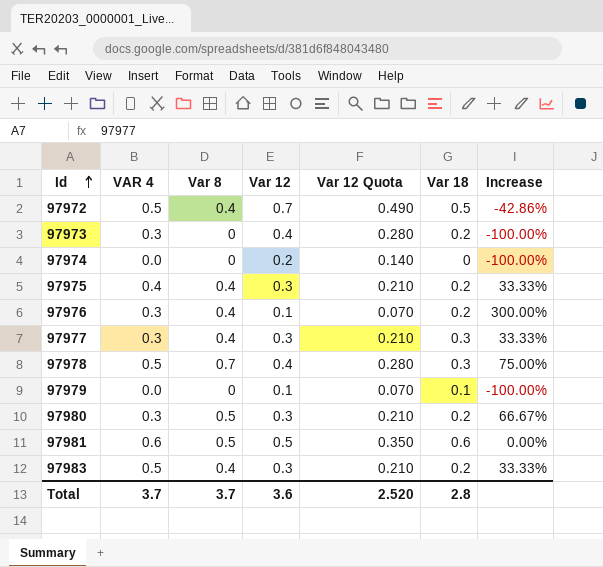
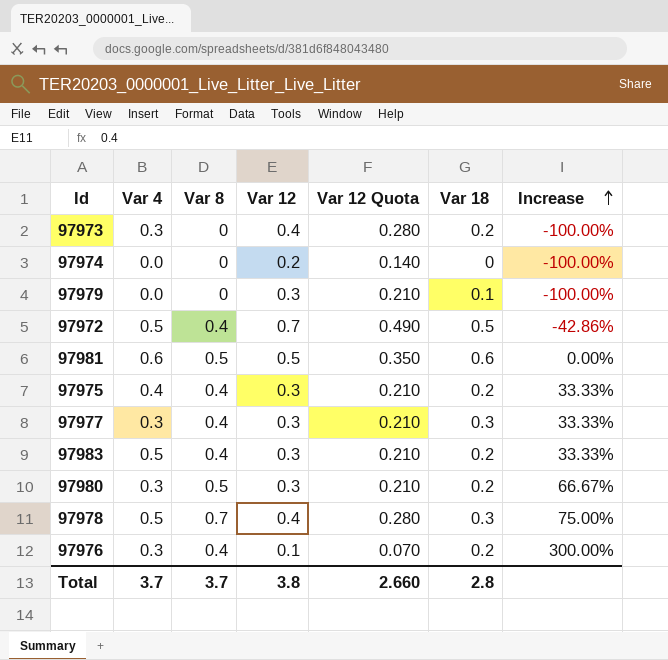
row order: Id ascending -> Increase ascending
column name: VAR 4 -> Var 4
97979 | Var 12: 0.1 -> 0.3
97979 | Var 12 Quota: 0.070 -> 0.210
Total | Var 12: 3.6 -> 3.8
Total | Var 12 Quota: 2.520 -> 2.660

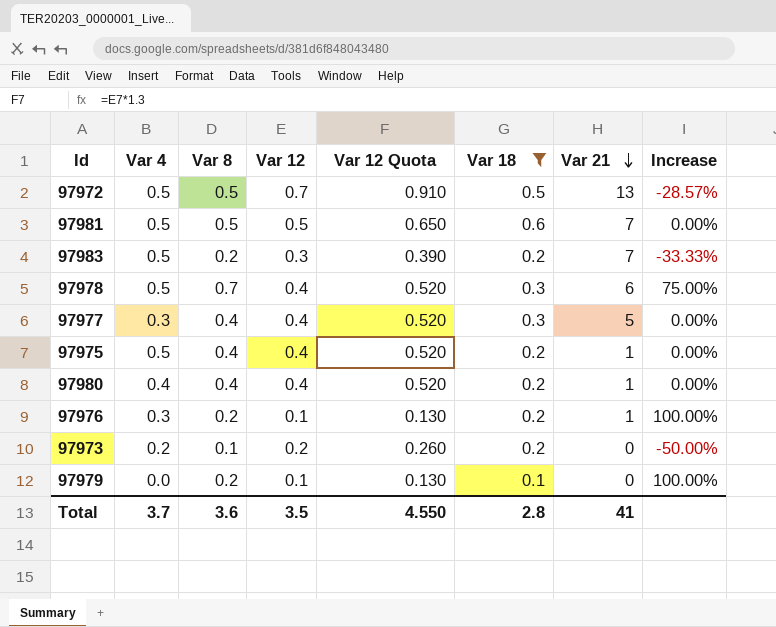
filter: none -> Var 18 != 0
row order: Increase ascending -> Var 21 descending
column Var 12 Quota | formula: [Var 12] * 0.7 -> [Var 12] * 1.3
column Var 21 | position: none -> 7
97972 | Var 8: 0.4 -> 0.5
97972 | Increase: -42.86% -> -28.57%
97981 | Var 4: 0.6 -> 0.5
97983 | Var 8: 0.4 -> 0.2
97983 | Increase: 33.33% -> -33.33%
97977 | Var 12: 0.3 -> 0.4
97977 | Increase: 33.33% -> 0.00%
97975 | Var 4: 0.4 -> 0.5
97975 | Var 12: 0.3 -> 0.4
97975 | Increase: 33.33% -> 0.00%
97980 | Var 4: 0.3 -> 0.4
97980 | Var 8: 0.5 -> 0.4
97980 | Var 12: 0.3 -> 0.4
97980 | Increase: 66.67% -> 0.00%
97976 | Var 8: 0.4 -> 0.2
97976 | Increase: 300.00% -> 100.00%
97973 | Var 4: 0.3 -> 0.2
97973 | Var 8: 0 -> 0.1
97973 | Var 12: 0.4 -> 0.2
97973 | Increase: -100.00% -> -50.00%
97979 | Var 8: 0 -> 0.2
97979 | Var 12: 0.3 -> 0.1
97979 | Increase: -100.00% -> 100.00%
Total | Var 8: 3.7 -> 3.6
Total | Var 12: 3.8 -> 3.5
Total | Var 12 Quota: 2.660 -> 4.550

